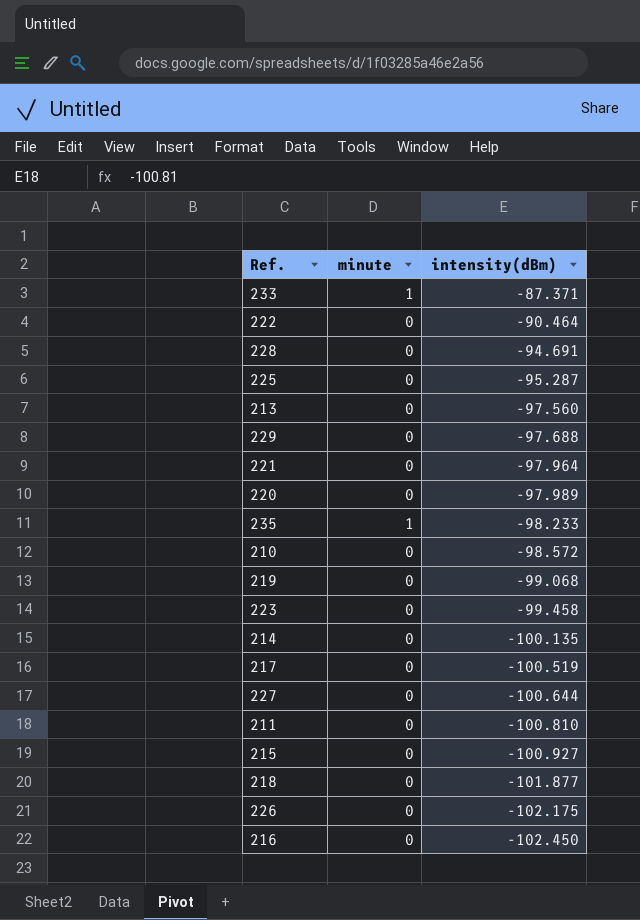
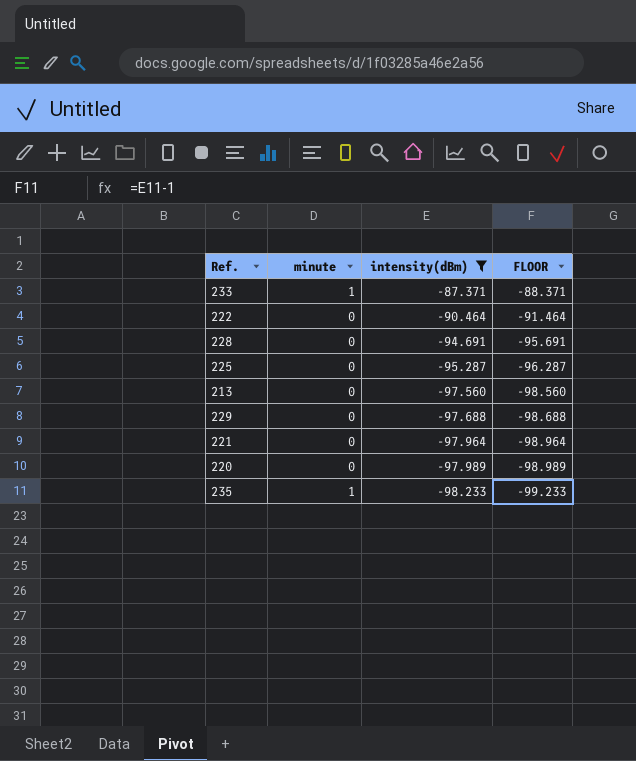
filter: none -> intensity(dBm) >= -98.233
column FLOOR | formula: none -> [intensity(dBm)] - 1

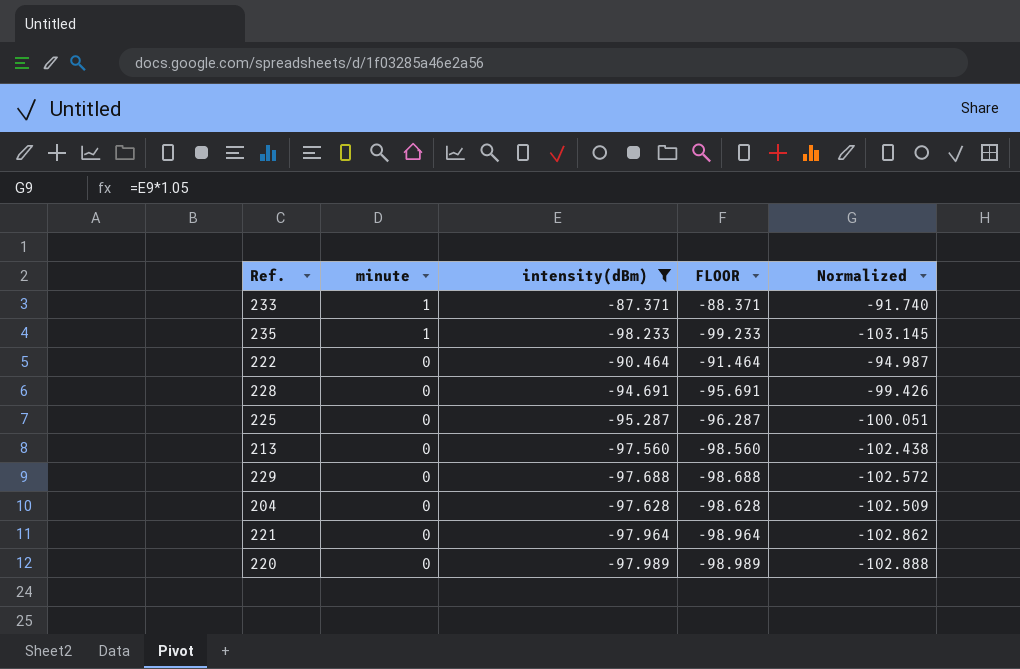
row order: intensity(dBm) descending -> minute descending
column Normalized | formula: none -> [intensity(dBm)] * 1.05
row 204: none -> 0 | -97.628 | -98.628 | -102.509

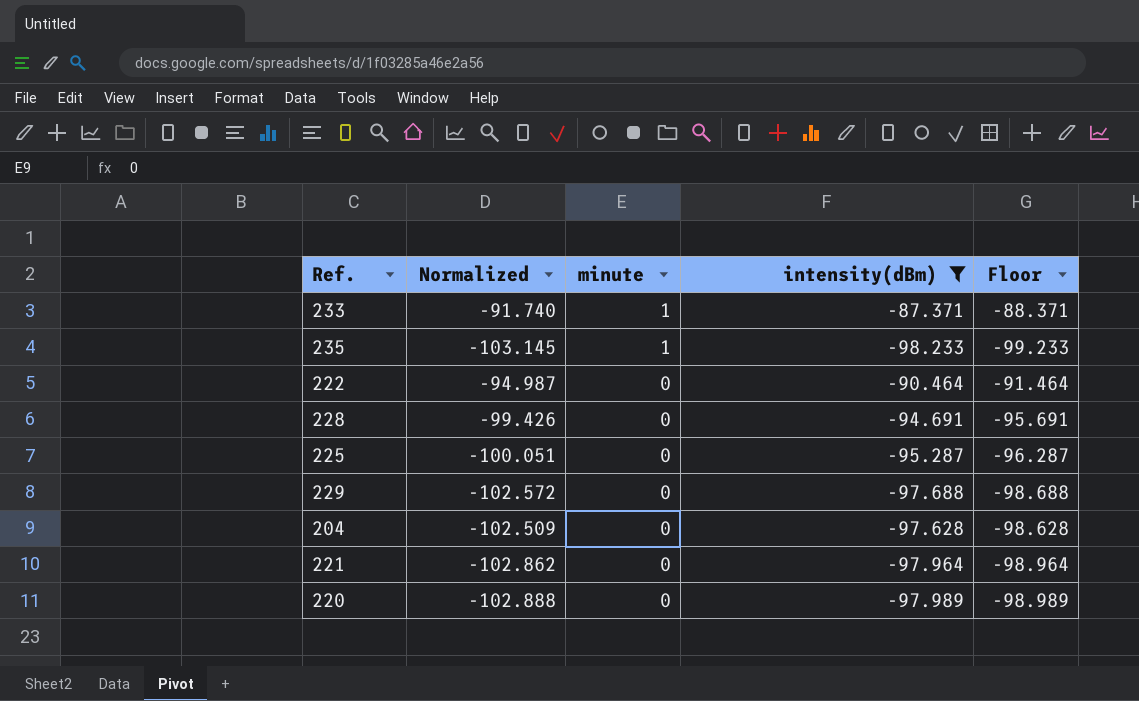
column Normalized | position: 5 -> 2
column name: FLOOR -> Floor
row 213: 0 | -97.560 | -98.560 | -102.438 -> none

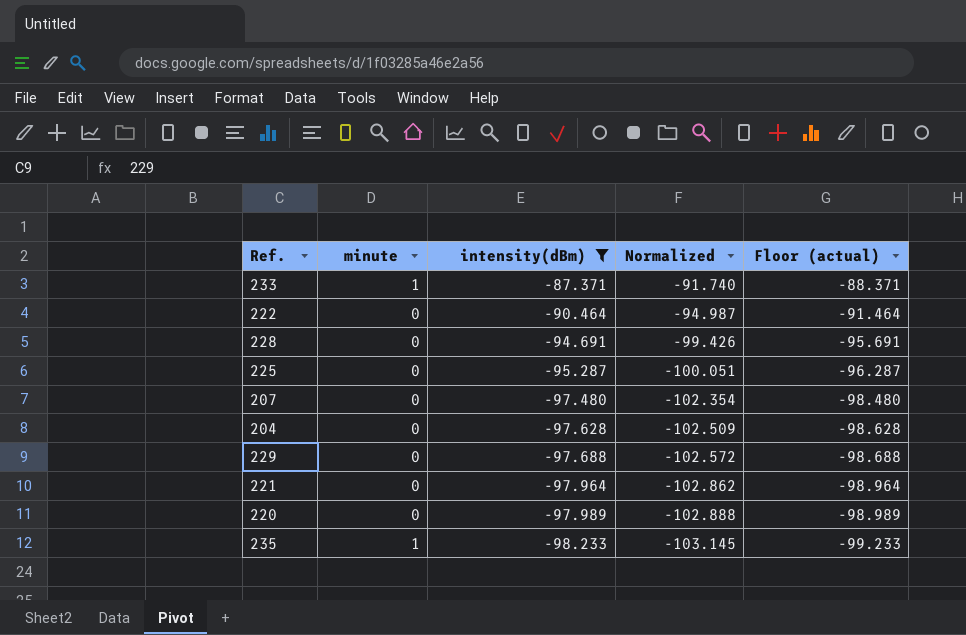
row order: minute descending -> intensity(dBm) descending
column Normalized | position: 2 -> 4
column name: Floor -> Floor (actual)
row 207: none -> 0 | -97.480 | -102.354 | -98.480

